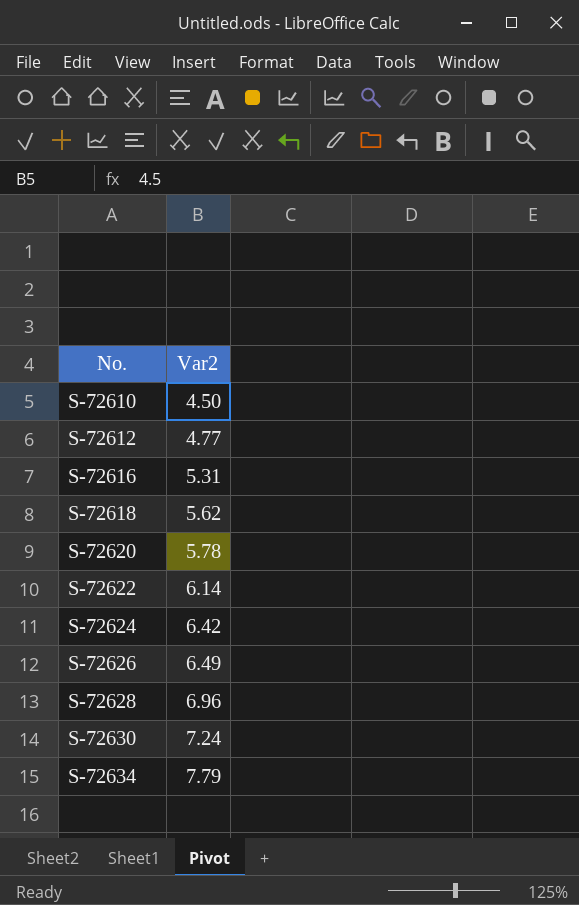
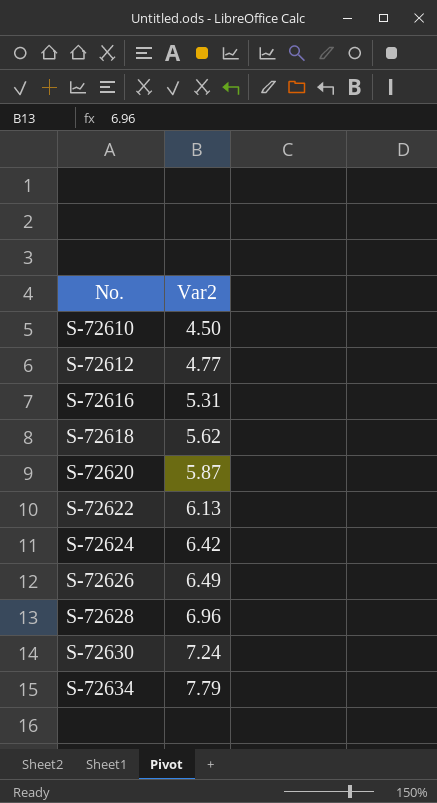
S-72620 | Var2: 5.78 -> 5.87
S-72622 | Var2: 6.14 -> 6.13

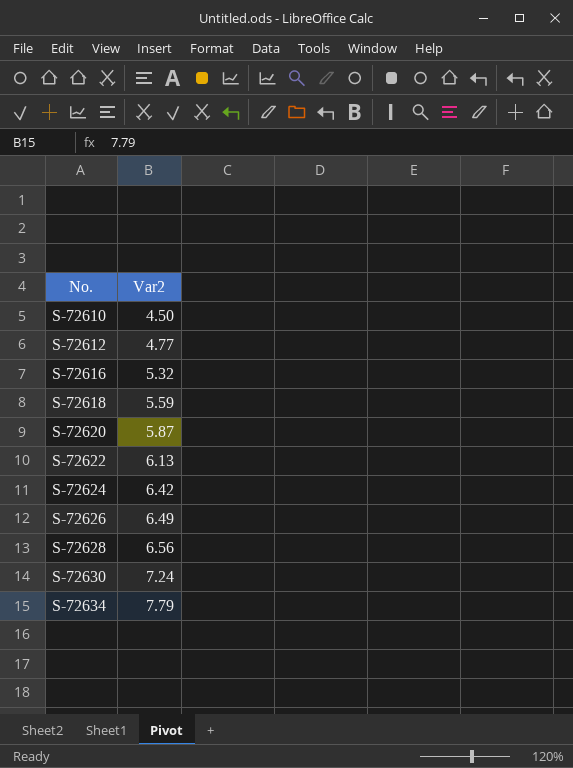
S-72616 | Var2: 5.31 -> 5.32
S-72618 | Var2: 5.62 -> 5.59
S-72628 | Var2: 6.96 -> 6.56

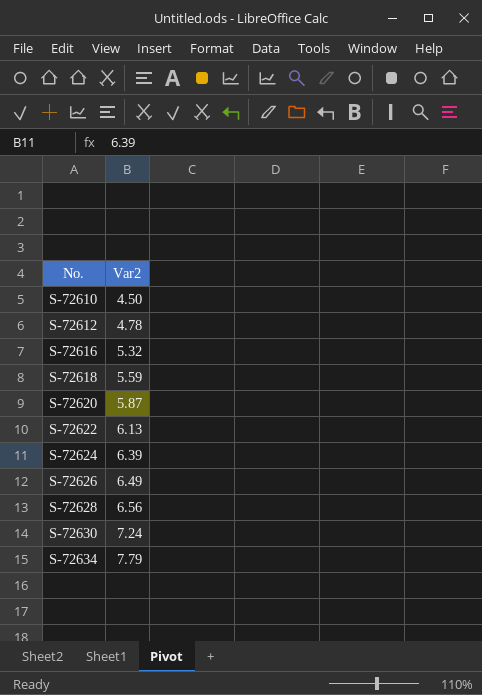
S-72612 | Var2: 4.77 -> 4.78
S-72624 | Var2: 6.42 -> 6.39

